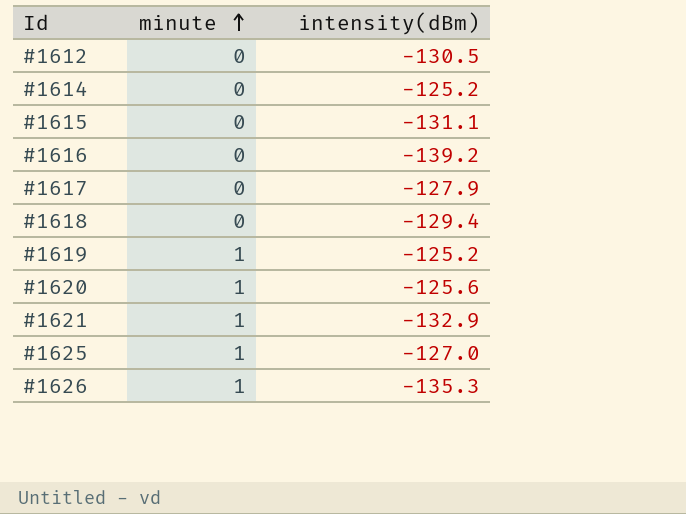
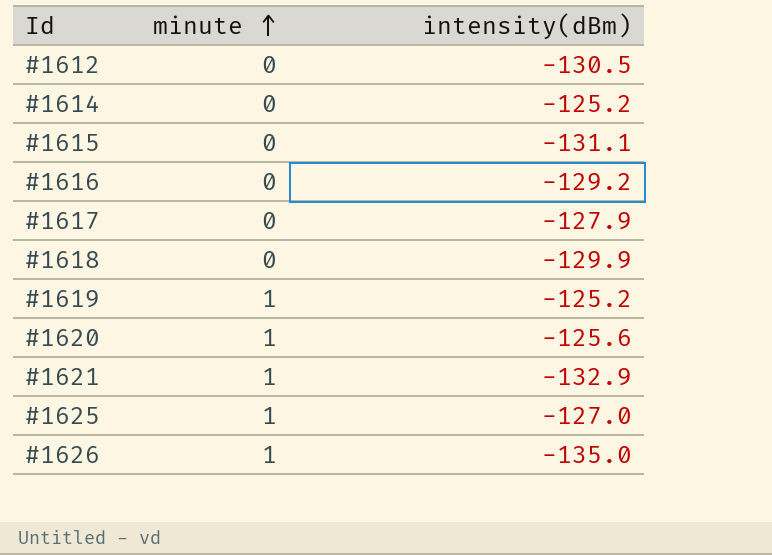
#1616 | intensity(dBm): -139.2 -> -129.2
#1618 | intensity(dBm): -129.4 -> -129.9
#1626 | intensity(dBm): -135.3 -> -135.0

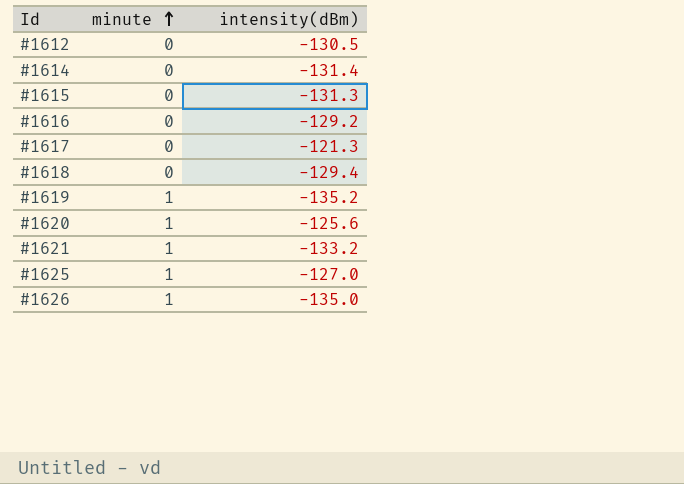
#1614 | intensity(dBm): -125.2 -> -131.4
#1615 | intensity(dBm): -131.1 -> -131.3
#1617 | intensity(dBm): -127.9 -> -121.3
#1618 | intensity(dBm): -129.9 -> -129.4
#1619 | intensity(dBm): -125.2 -> -135.2
#1621 | intensity(dBm): -132.9 -> -133.2

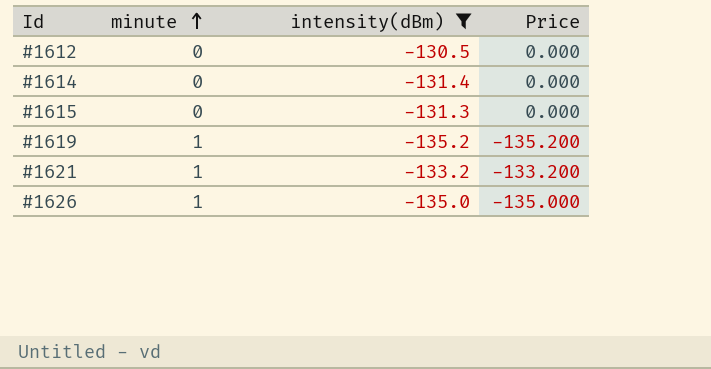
filter: none -> intensity(dBm) <= -130.5
column Price | formula: none -> [minute] * [intensity(dBm)]

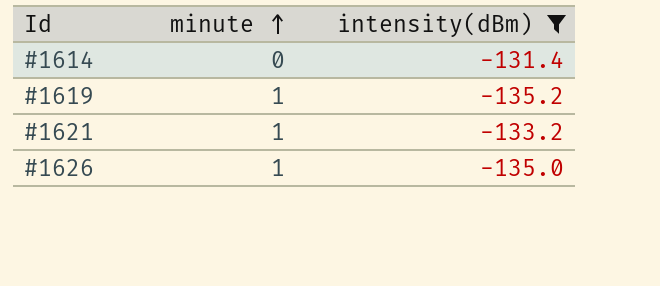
column Price | formula: [minute] * [intensity(dBm)] -> none
row #1612: 0 | -130.5 | 0.000 -> none
row #1615: 0 | -131.3 | 0.000 -> none

